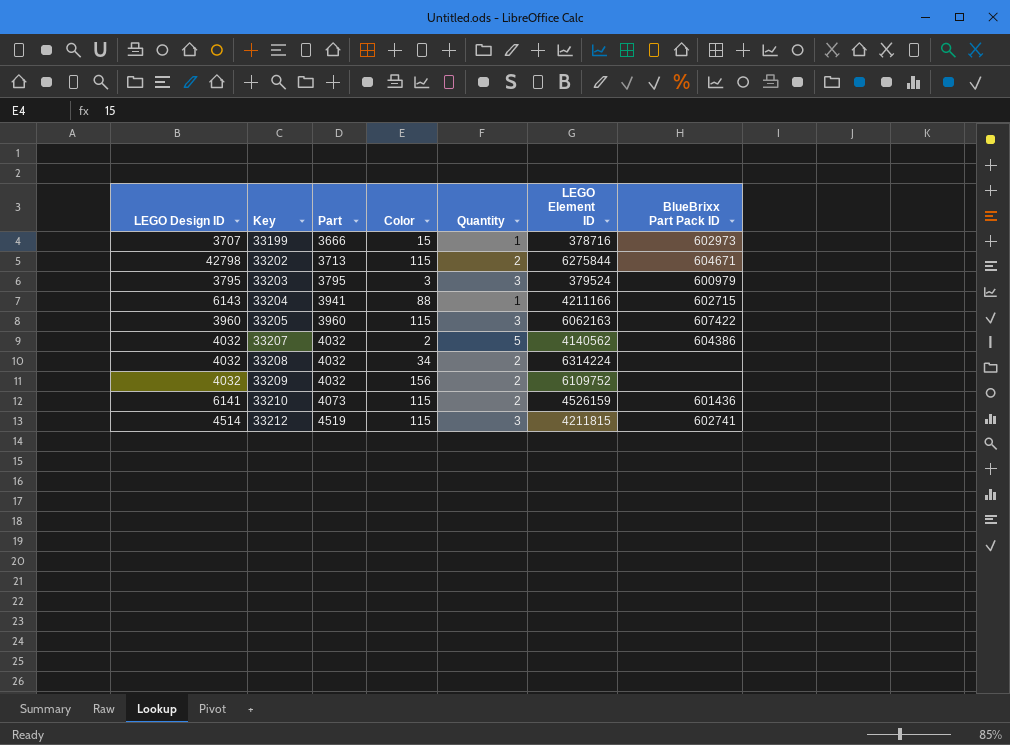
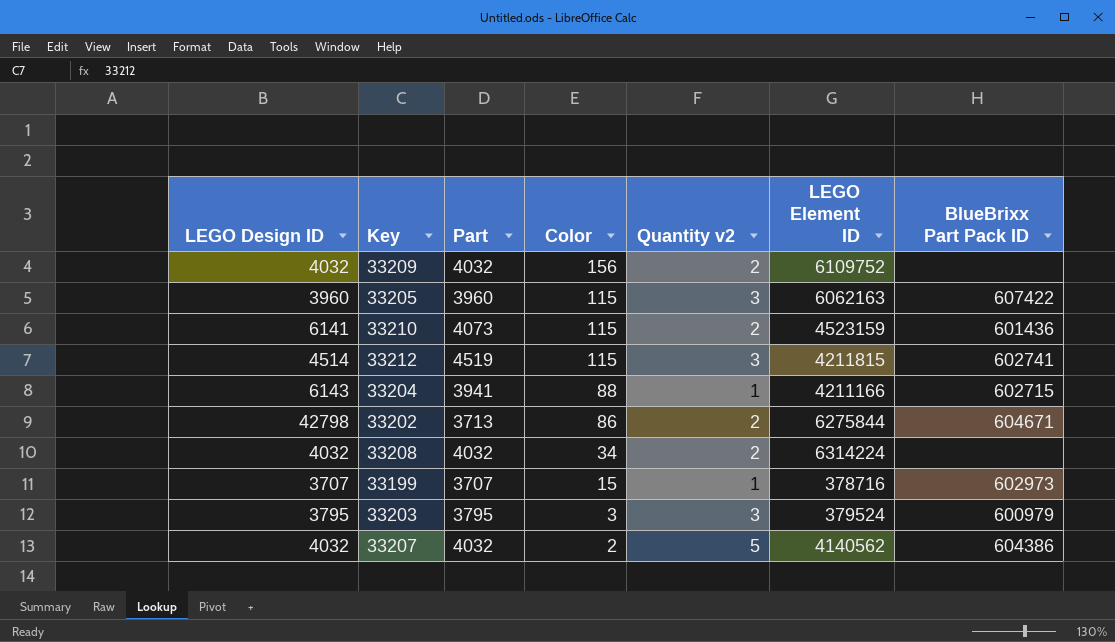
row order: Key ascending -> Color descending
column name: Quantity -> Quantity v2
33210 | LEGO Element ID: 4526159 -> 4523159
33202 | Color: 115 -> 86
33199 | Part: 3666 -> 3707

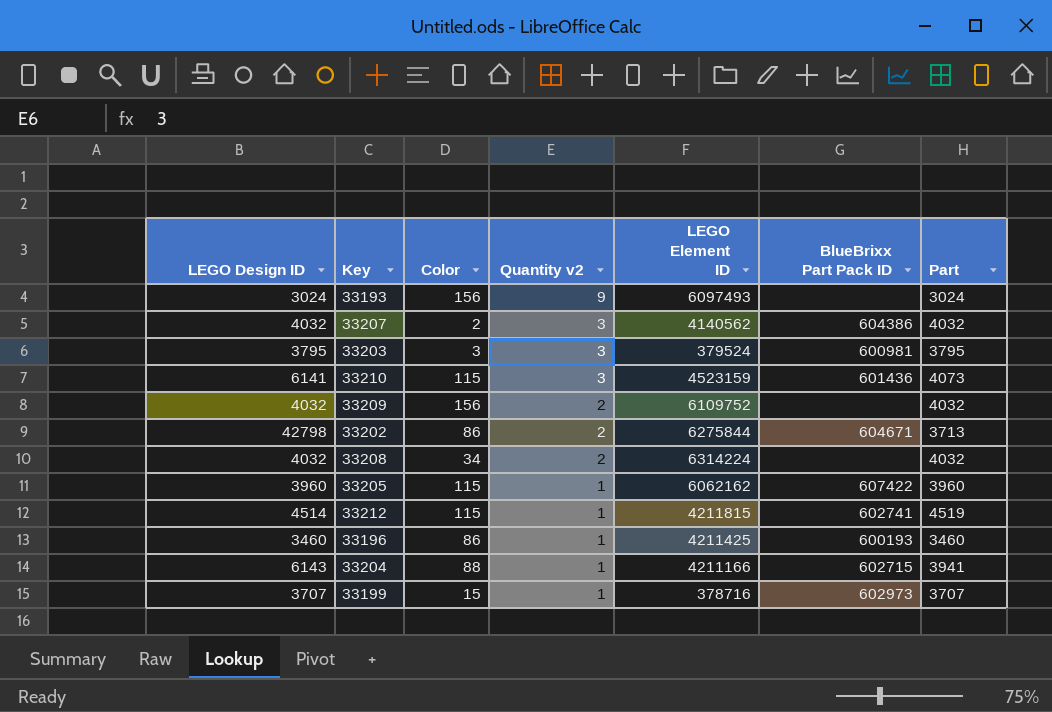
row order: Color descending -> Quantity v2 descending
column Part | position: 3 -> 7
row 33193: none -> 3024 | 156 | 9 | 6097493 | none | 3024
33207 | Quantity v2: 5 -> 3
33203 | BlueBrixx Part Pack ID: 600979 -> 600981
33210 | Quantity v2: 2 -> 3
33205 | Quantity v2: 3 -> 1
33205 | LEGO Element ID: 6062163 -> 6062162
33212 | Quantity v2: 3 -> 1
row 33196: none -> 3460 | 86 | 1 | 4211425 | 600193 | 3460

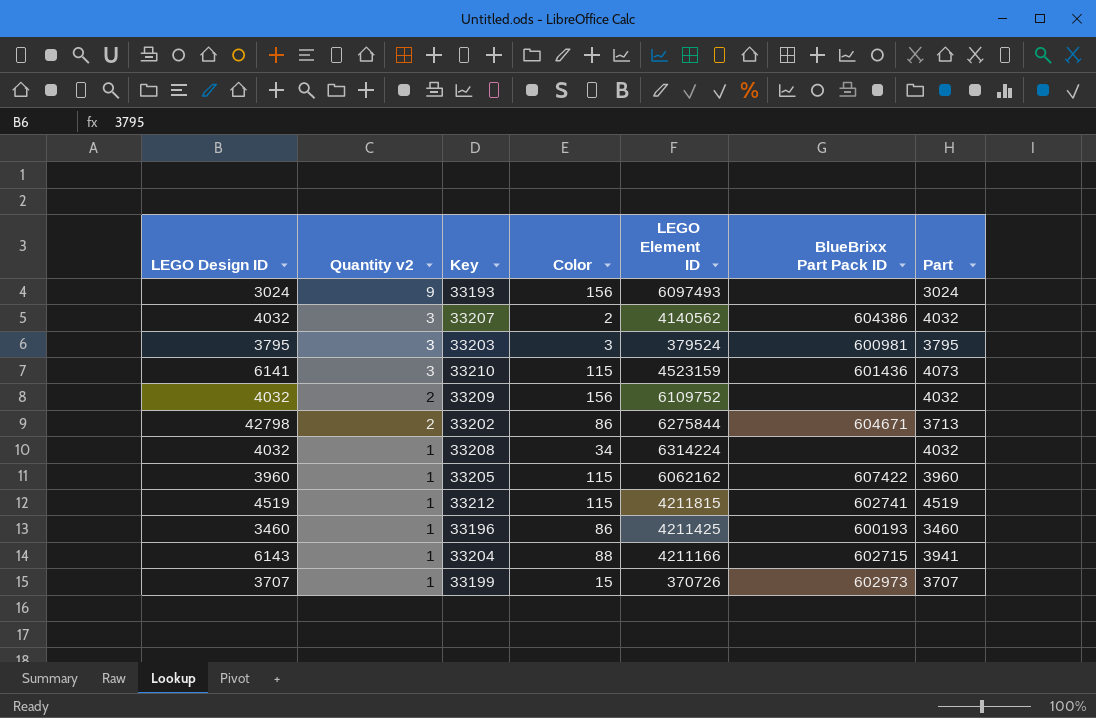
column Quantity v2 | position: 4 -> 2
33208 | Quantity v2: 2 -> 1
33212 | LEGO Design ID: 4514 -> 4519
33199 | LEGO Element ID: 378716 -> 370726

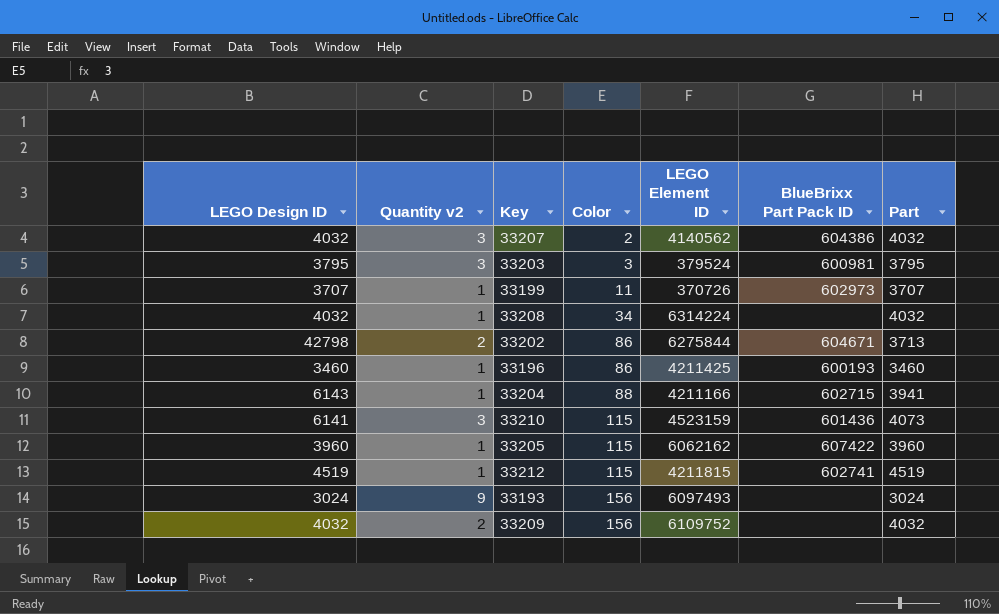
row order: Quantity v2 descending -> Color ascending
33199 | Color: 15 -> 11

